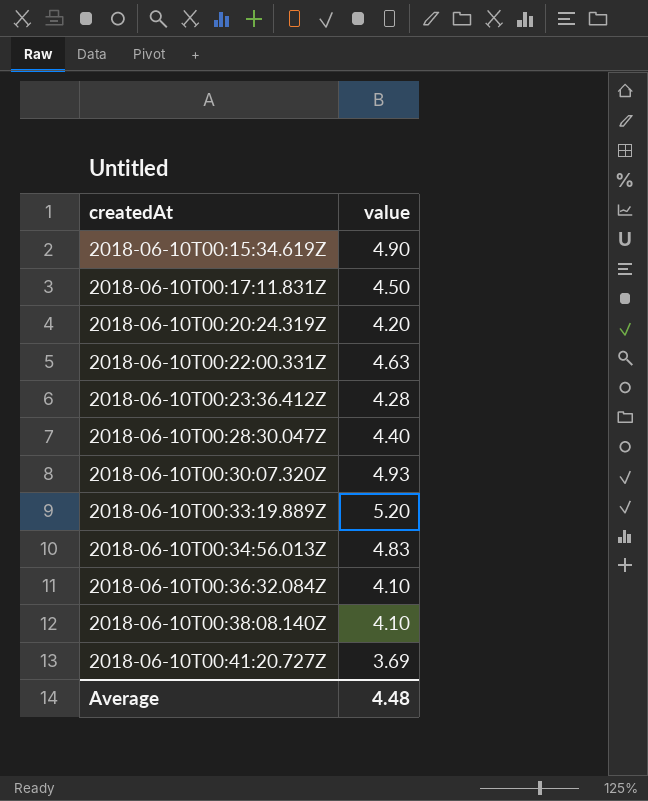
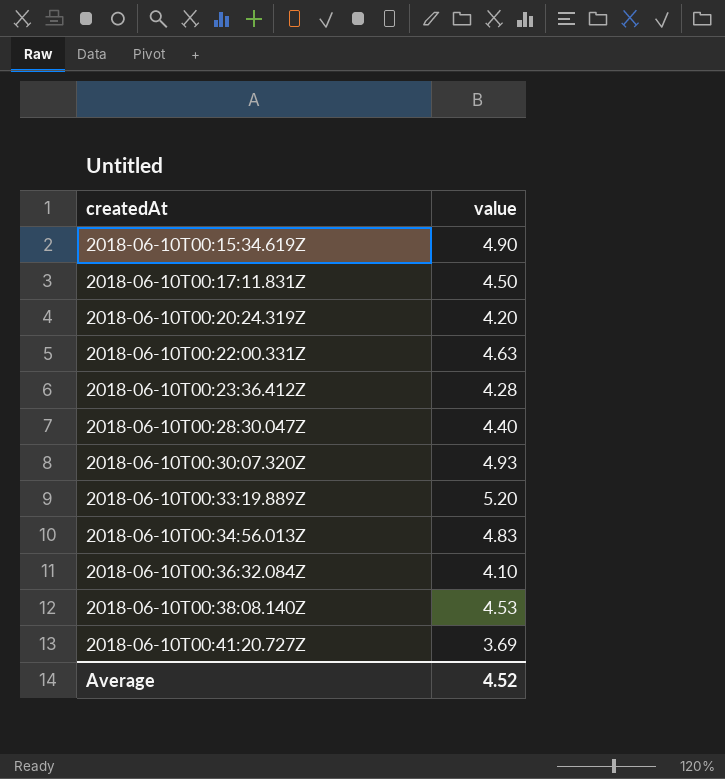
2018-06-10T00:38:08.140Z | value: 4.10 -> 4.53
Average | value: 4.48 -> 4.52

